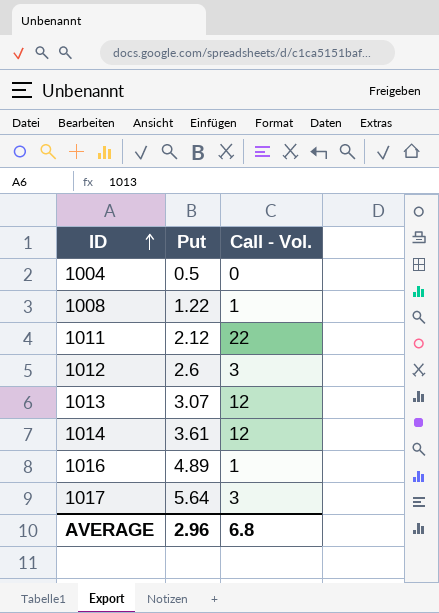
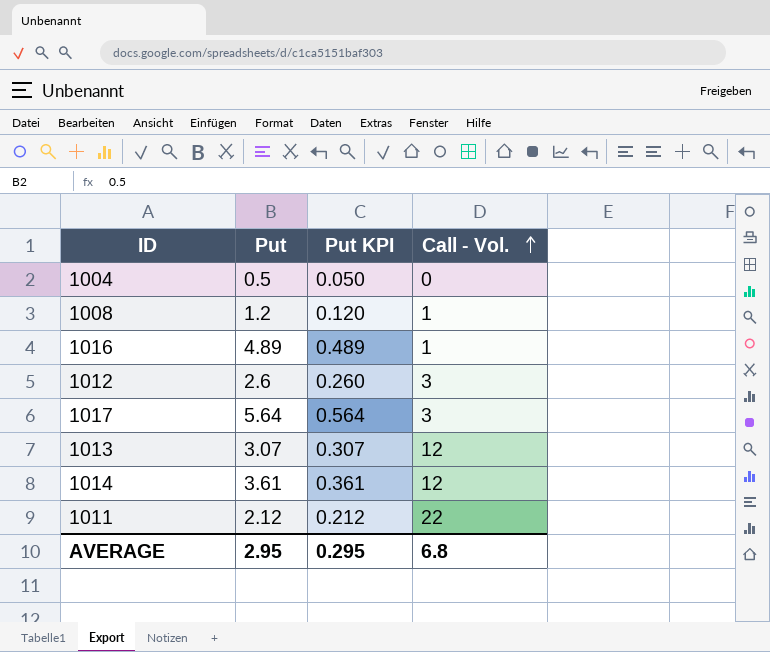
row order: ID ascending -> Call - Vol. ascending
column Put KPI | formula: none -> [Put] * 0.1
1008 | Put: 1.22 -> 1.2
AVERAGE | Put: 2.96 -> 2.95

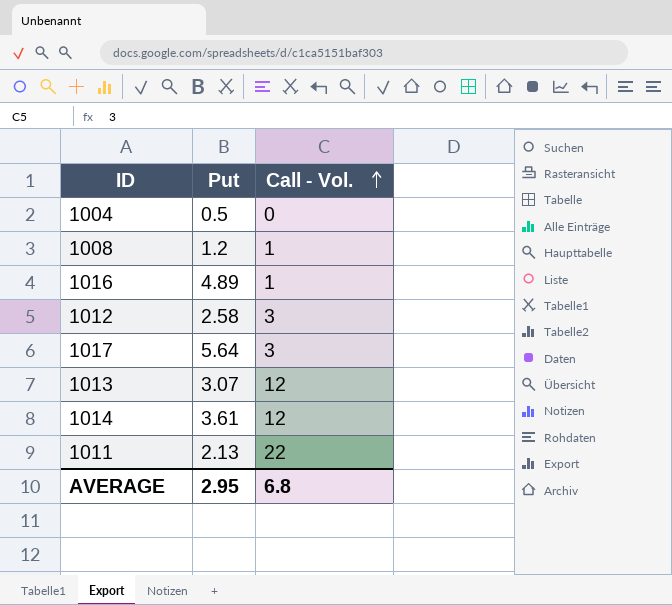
column Put KPI | formula: [Put] * 0.1 -> none
1012 | Put: 2.6 -> 2.58
1011 | Put: 2.12 -> 2.13

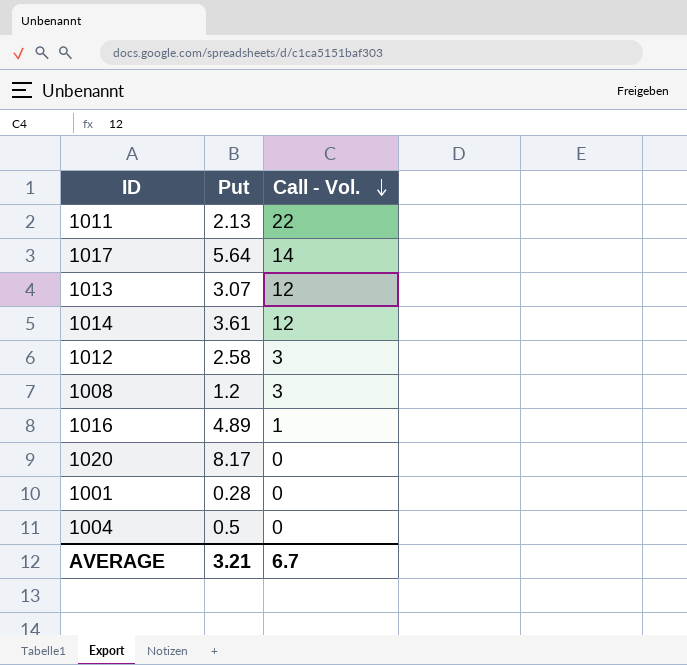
row order: Call - Vol. ascending -> Call - Vol. descending
1017 | Call - Vol.: 3 -> 14
1008 | Call - Vol.: 1 -> 3
row 1020: none -> 8.17 | 0
row 1001: none -> 0.28 | 0
AVERAGE | Put: 2.95 -> 3.21
AVERAGE | Call - Vol.: 6.8 -> 6.7

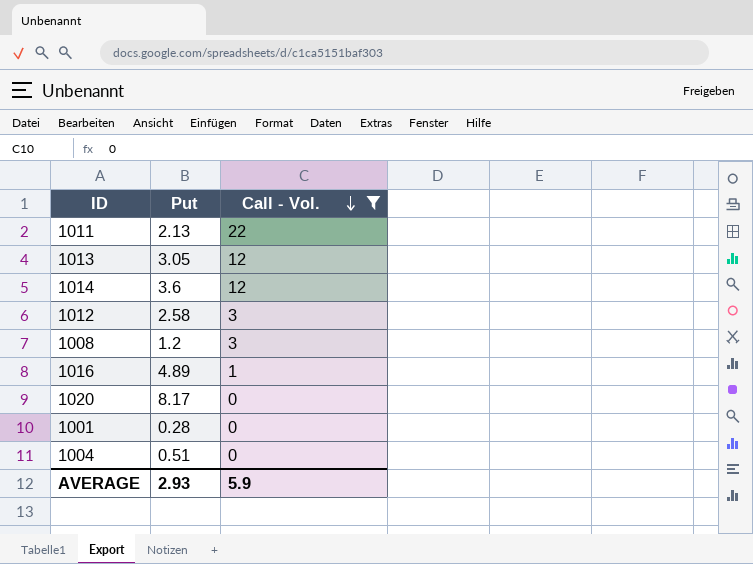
filter: none -> Call - Vol. != 14
1013 | Put: 3.07 -> 3.05
1014 | Put: 3.61 -> 3.6
1004 | Put: 0.5 -> 0.51
AVERAGE | Put: 3.21 -> 2.93
AVERAGE | Call - Vol.: 6.7 -> 5.9

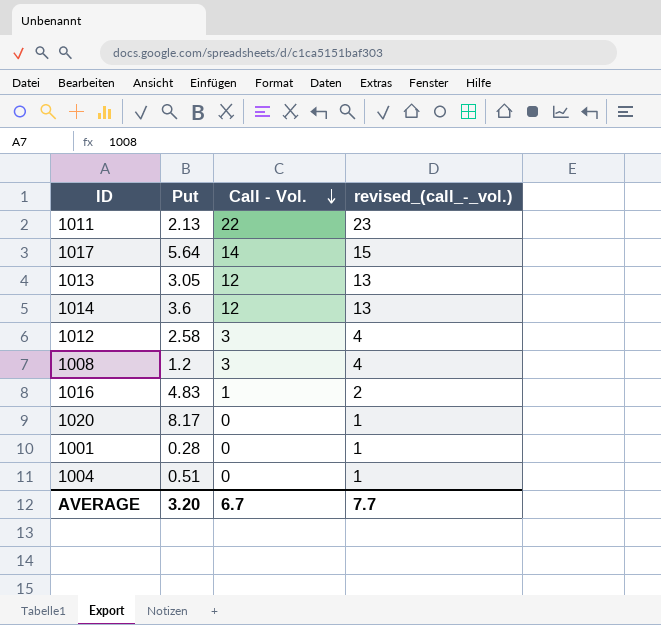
filter: Call - Vol. != 14 -> none
column revised_(call_-_vol.) | formula: none -> [Call - Vol.] + 1
1016 | Put: 4.89 -> 4.83
AVERAGE | Put: 2.93 -> 3.20
AVERAGE | Call - Vol.: 5.9 -> 6.7

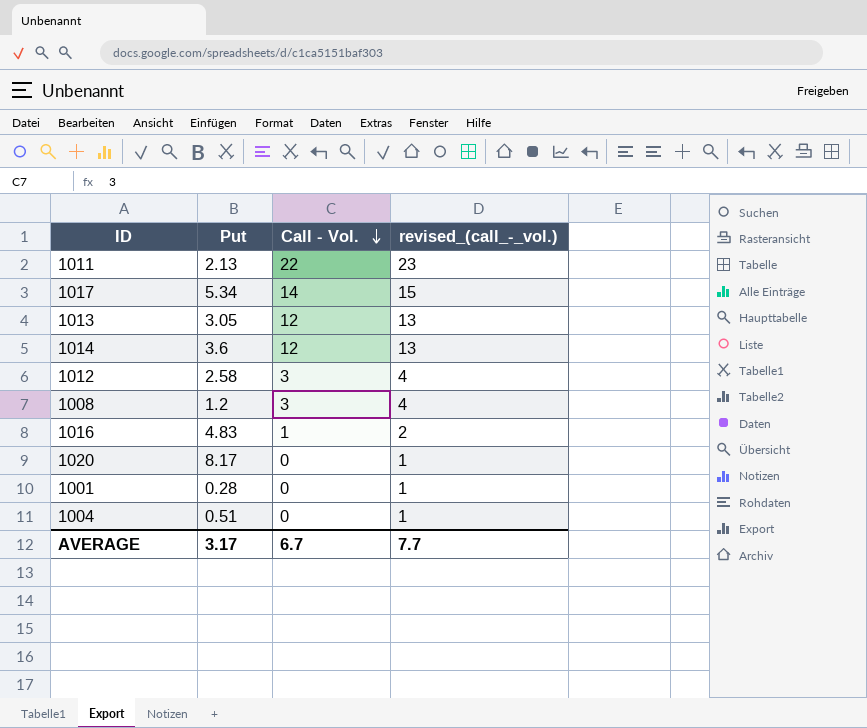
1017 | Put: 5.64 -> 5.34
AVERAGE | Put: 3.20 -> 3.17

